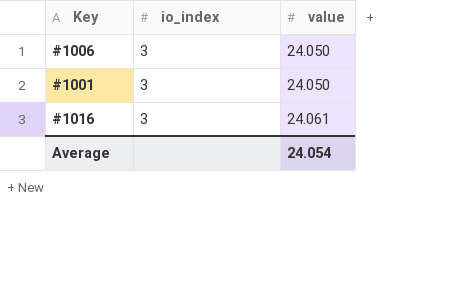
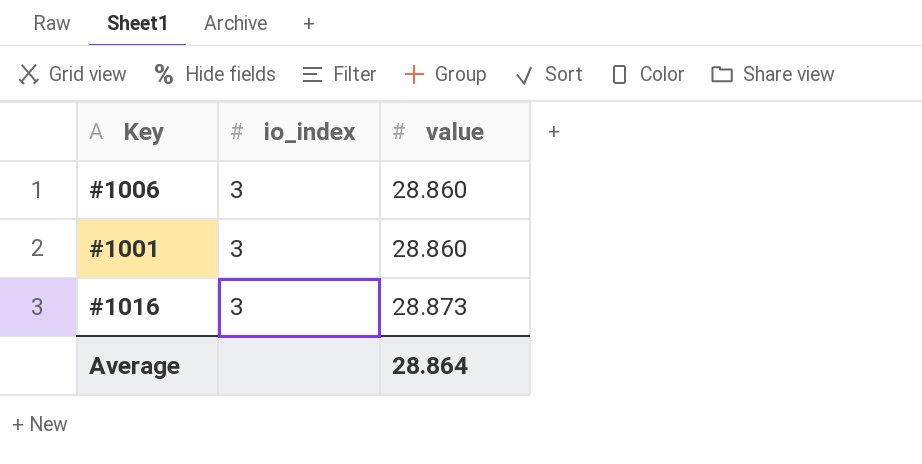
#1006 | value: 24.050 -> 28.860
#1001 | value: 24.050 -> 28.860
#1016 | value: 24.061 -> 28.873
Average | value: 24.054 -> 28.864

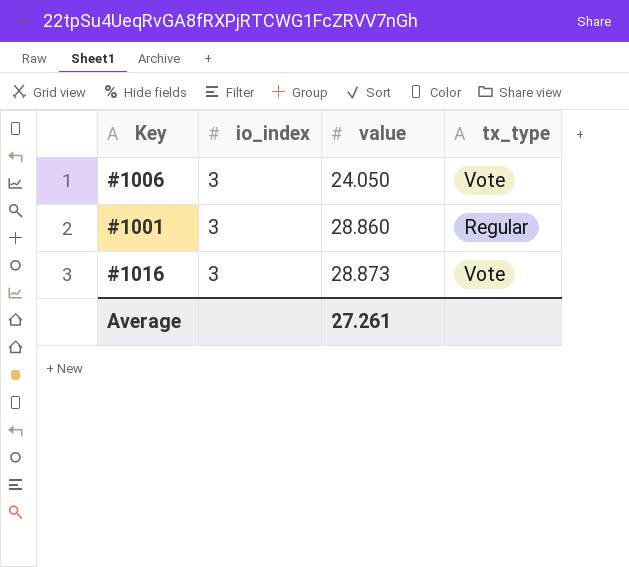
column tx_type | position: none -> 4
#1006 | value: 28.860 -> 24.050
Average | value: 28.864 -> 27.261

